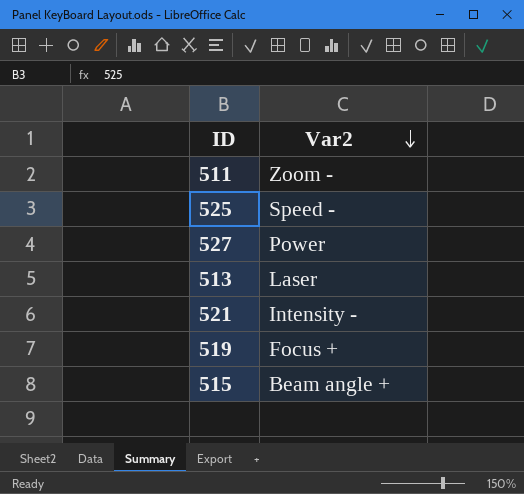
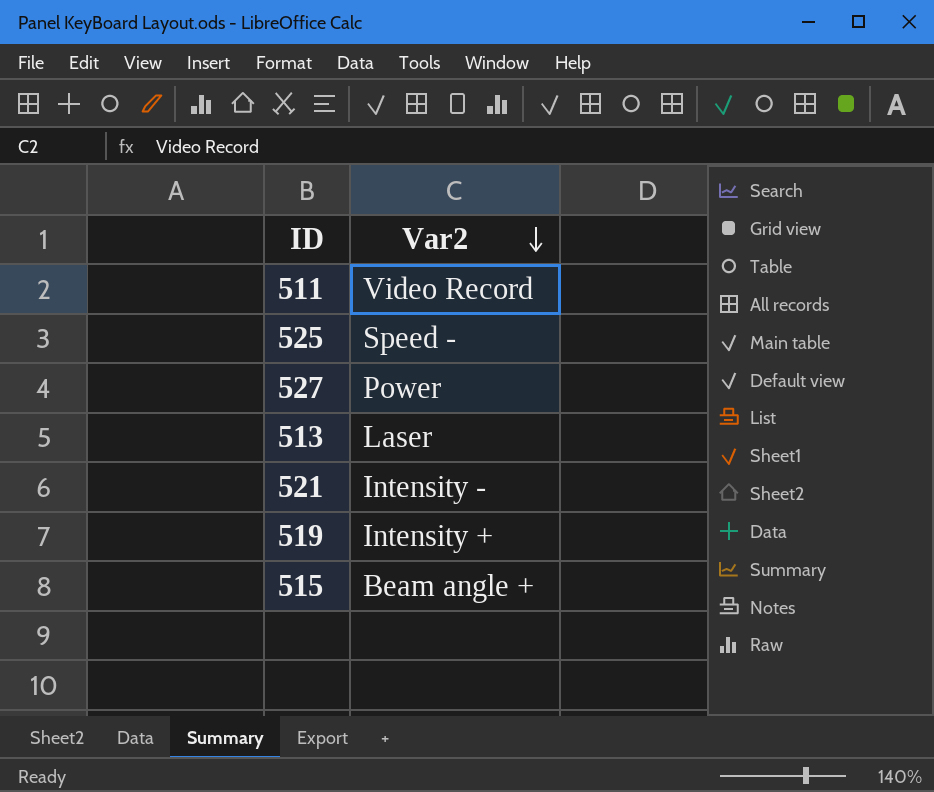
511 | Var2: Zoom - -> Video Record
519 | Var2: Focus + -> Intensity +

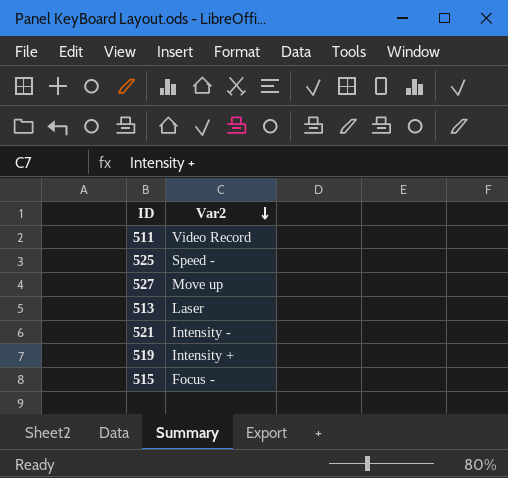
527 | Var2: Power -> Move up
515 | Var2: Beam angle + -> Focus -

